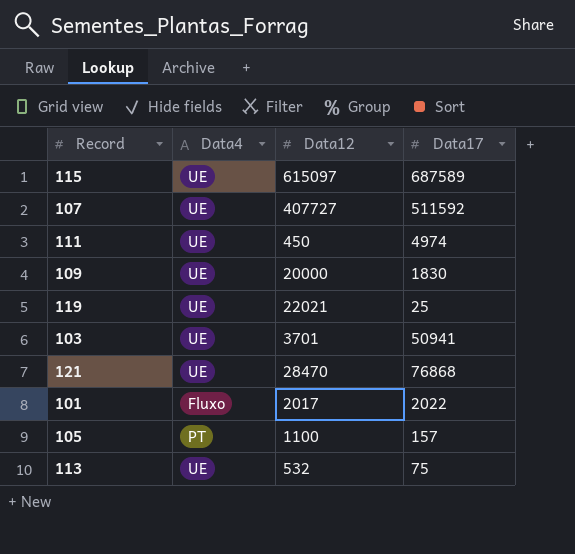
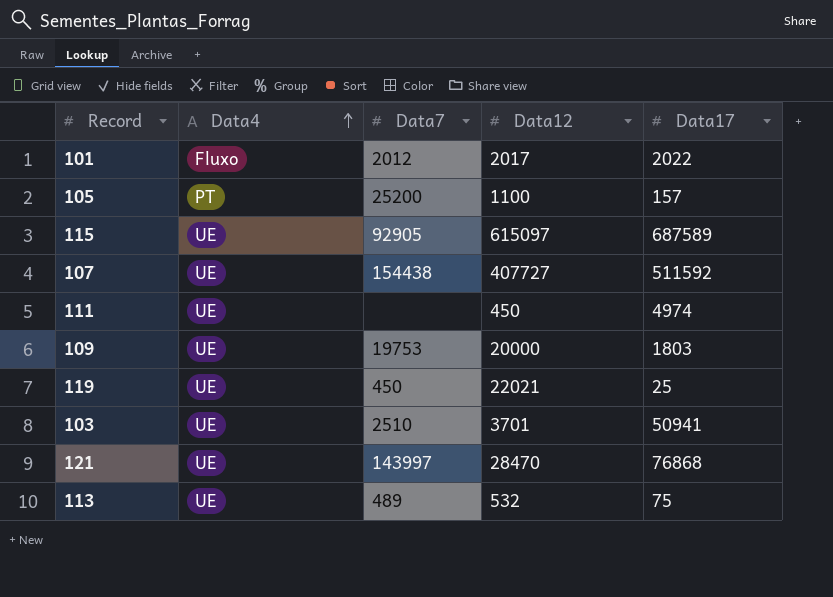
row order: none -> Data4 ascending
column Data7 | position: none -> 3
109 | Data17: 1830 -> 1803

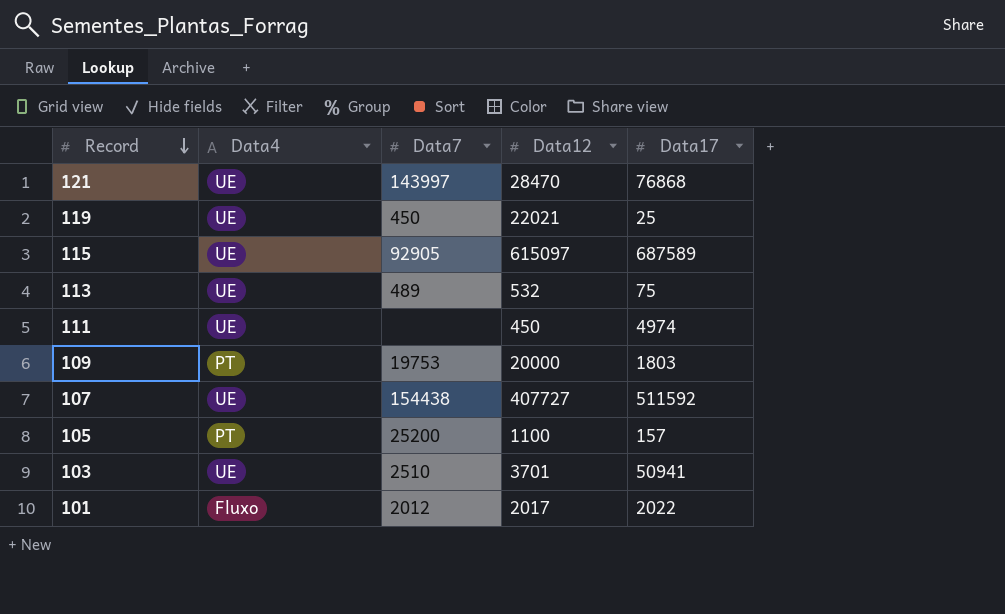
row order: Data4 ascending -> Record descending
109 | Data4: UE -> PT

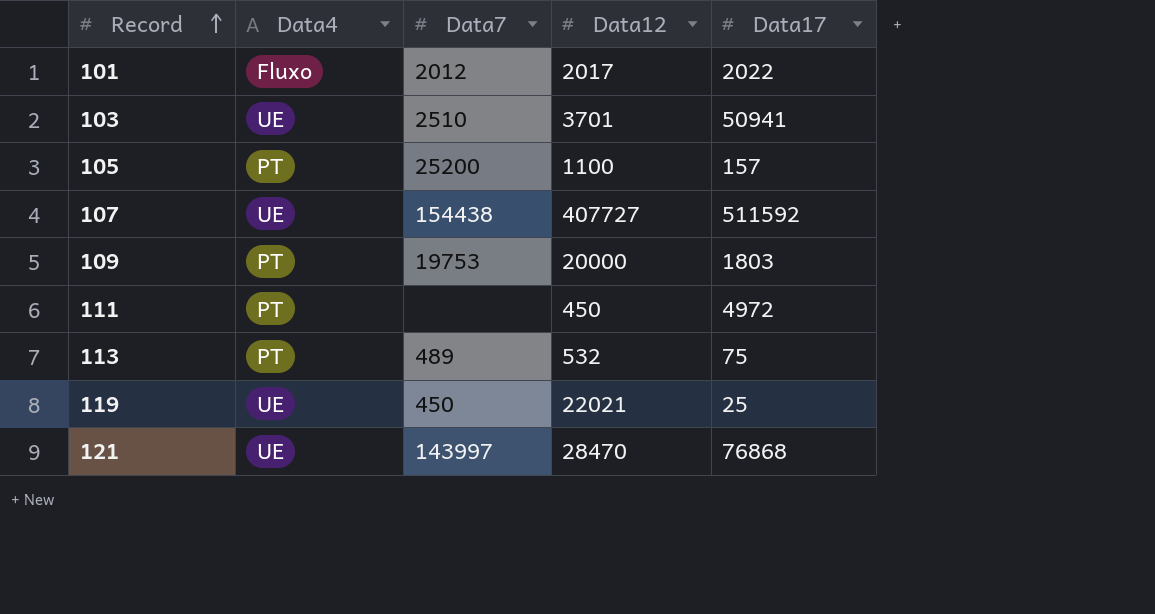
row order: Record descending -> Record ascending
row 115: UE | 92905 | 615097 | 687589 -> none
111 | Data4: UE -> PT
111 | Data17: 4974 -> 4972
113 | Data4: UE -> PT

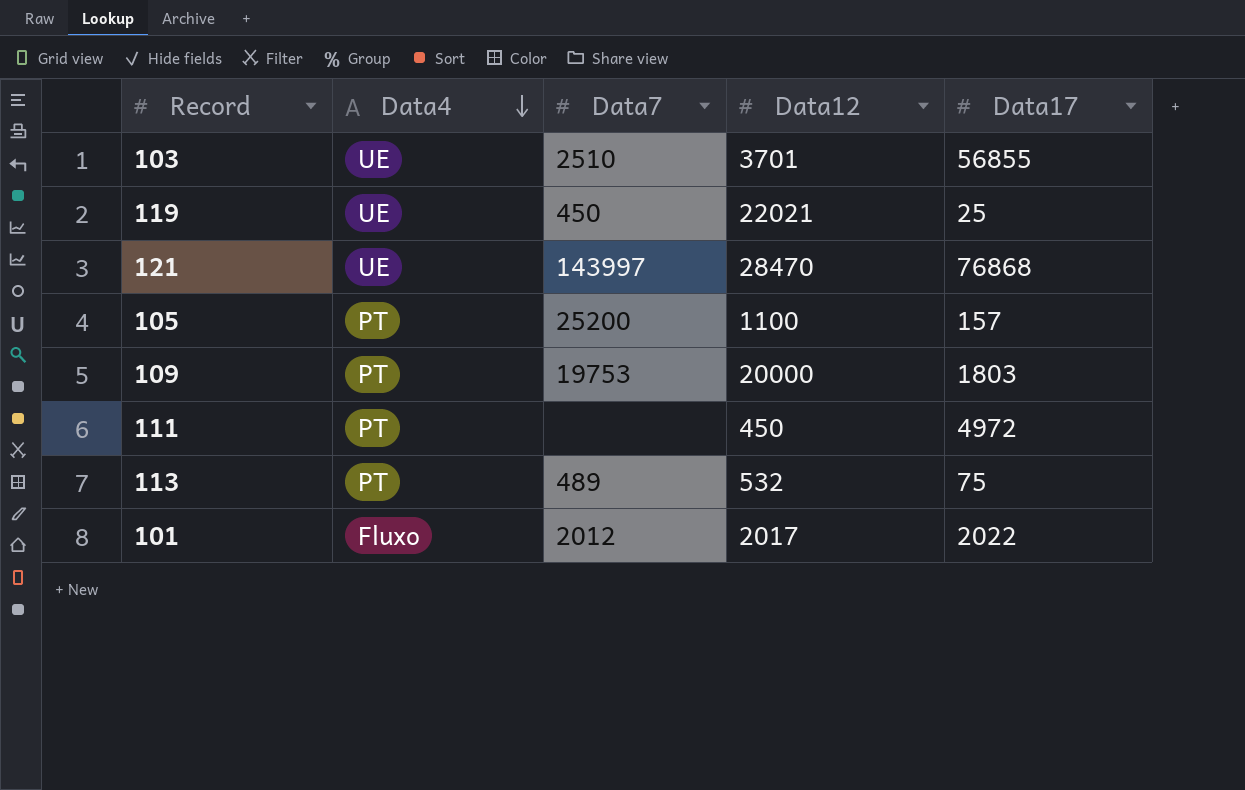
row order: Record ascending -> Data4 descending
row 107: UE | 154438 | 407727 | 511592 -> none
103 | Data17: 50941 -> 56855

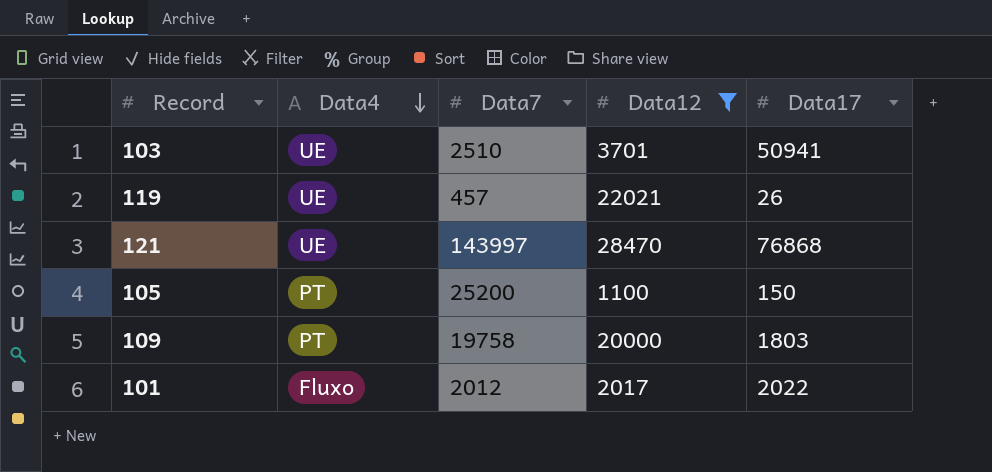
filter: none -> Data12 >= 1100
103 | Data17: 56855 -> 50941
119 | Data7: 450 -> 457
119 | Data17: 25 -> 26
105 | Data17: 157 -> 150
109 | Data7: 19753 -> 19758

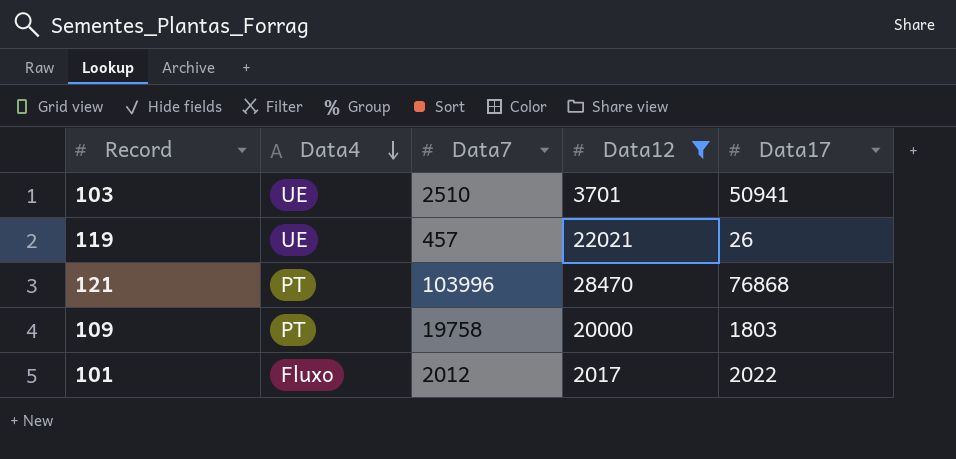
row 105: PT | 25200 | 1100 | 150 -> none
121 | Data4: UE -> PT
121 | Data7: 143997 -> 103996

